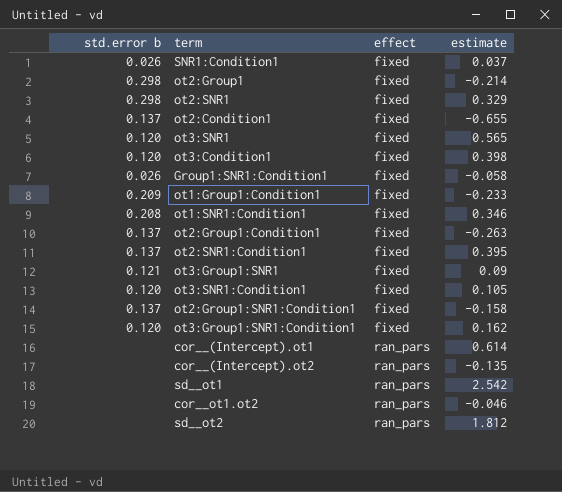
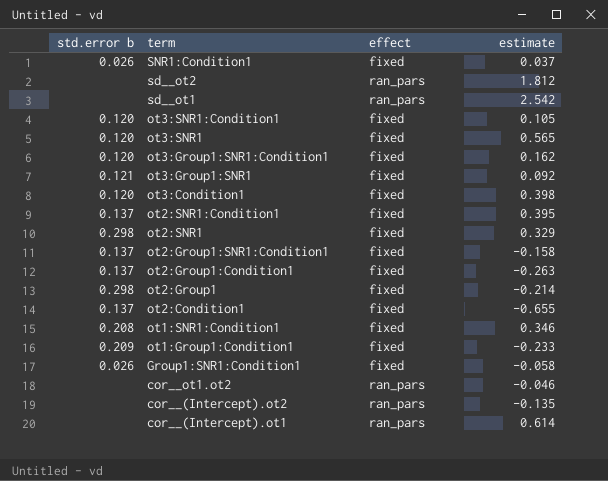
row order: effect ascending -> term descending
ot3:Group1:SNR1 | estimate: 0.09 -> 0.092

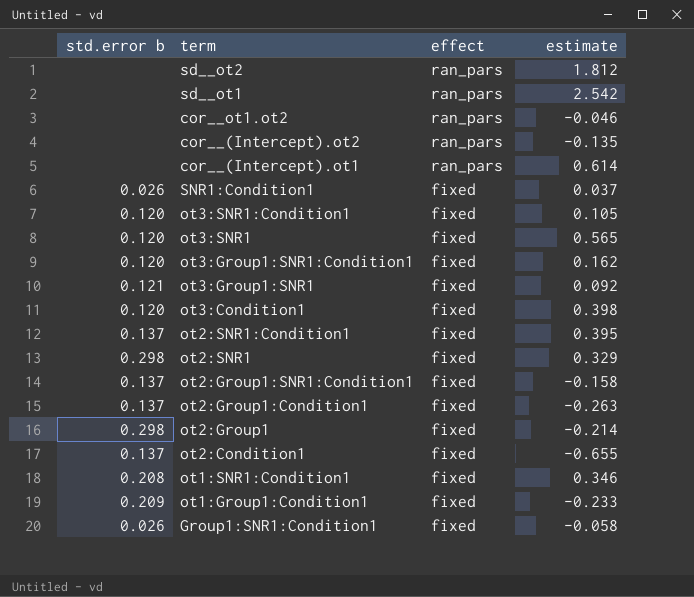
row order: term descending -> effect descending

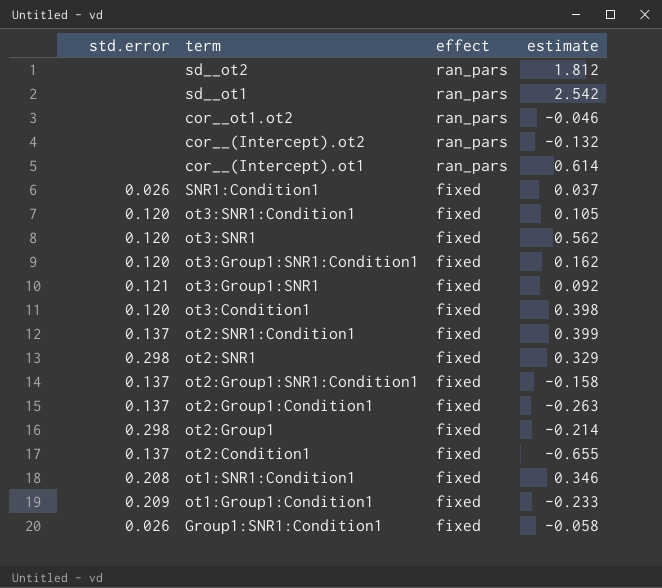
column name: std.error b -> std.error
cor__(Intercept).ot2 | estimate: -0.135 -> -0.132
ot3:SNR1 | estimate: 0.565 -> 0.562
ot2:SNR1:Condition1 | estimate: 0.395 -> 0.399

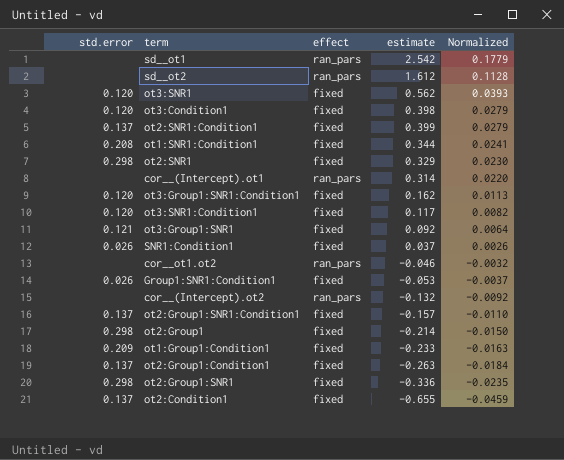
row order: effect descending -> Normalized descending
column Normalized | formula: none -> [estimate] * 0.07
sd__ot2 | estimate: 1.812 -> 1.612
ot1:SNR1:Condition1 | estimate: 0.346 -> 0.344
cor__(Intercept).ot1 | estimate: 0.614 -> 0.314
ot3:SNR1:Condition1 | estimate: 0.105 -> 0.117
Group1:SNR1:Condition1 | estimate: -0.058 -> -0.053
ot2:Group1:SNR1:Condition1 | estimate: -0.158 -> -0.157
row ot2:Group1:SNR1: none -> 0.298 | fixed | -0.336 | -0.0235

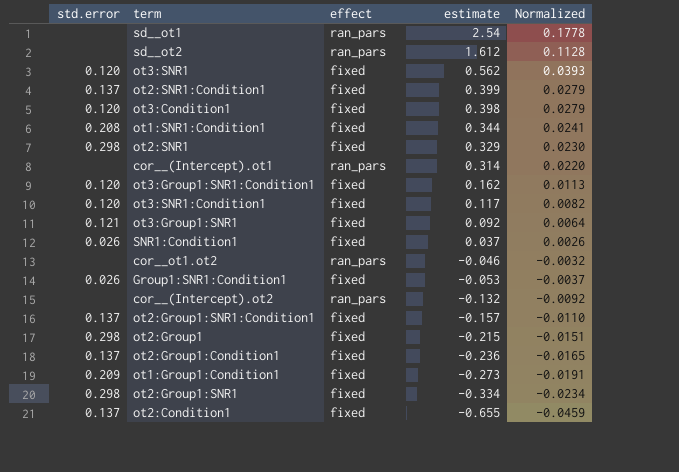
row order: Normalized descending -> estimate descending
sd__ot1 | estimate: 2.542 -> 2.54
sd__ot1 | Normalized: 0.1779 -> 0.1778
ot2:Group1 | estimate: -0.214 -> -0.215
ot2:Group1 | Normalized: -0.0150 -> -0.0151
ot2:Group1:Condition1 | estimate: -0.263 -> -0.236
ot2:Group1:Condition1 | Normalized: -0.0184 -> -0.0165
ot1:Group1:Condition1 | estimate: -0.233 -> -0.273
ot1:Group1:Condition1 | Normalized: -0.0163 -> -0.0191
ot2:Group1:SNR1 | estimate: -0.336 -> -0.334
ot2:Group1:SNR1 | Normalized: -0.0235 -> -0.0234

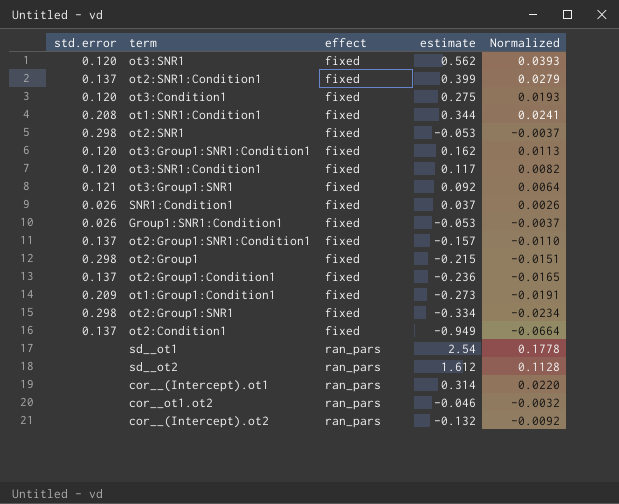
row order: estimate descending -> effect ascending
ot3:Condition1 | estimate: 0.398 -> 0.275
ot3:Condition1 | Normalized: 0.0279 -> 0.0193
ot2:SNR1 | estimate: 0.329 -> -0.053
ot2:SNR1 | Normalized: 0.0230 -> -0.0037
ot2:Condition1 | estimate: -0.655 -> -0.949
ot2:Condition1 | Normalized: -0.0459 -> -0.0664

